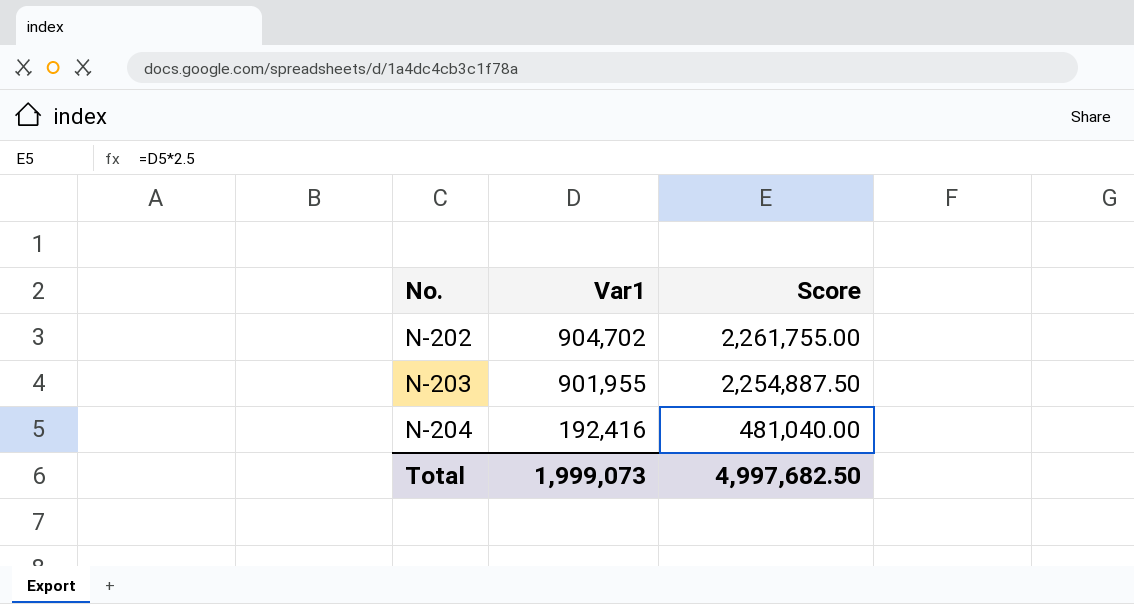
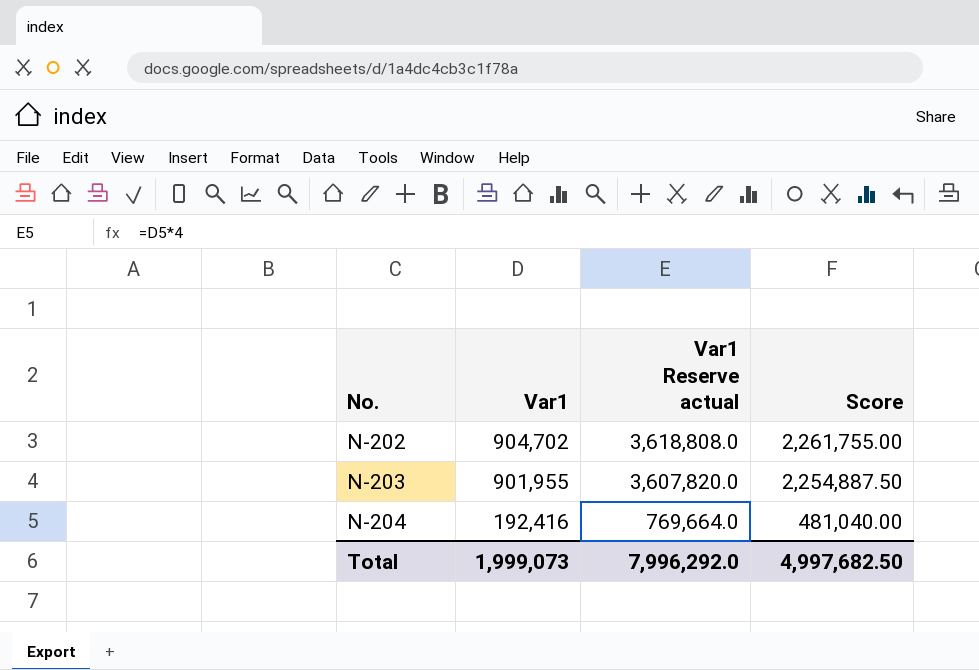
column Var1 Reserve actual | formula: none -> [Var1] * 4

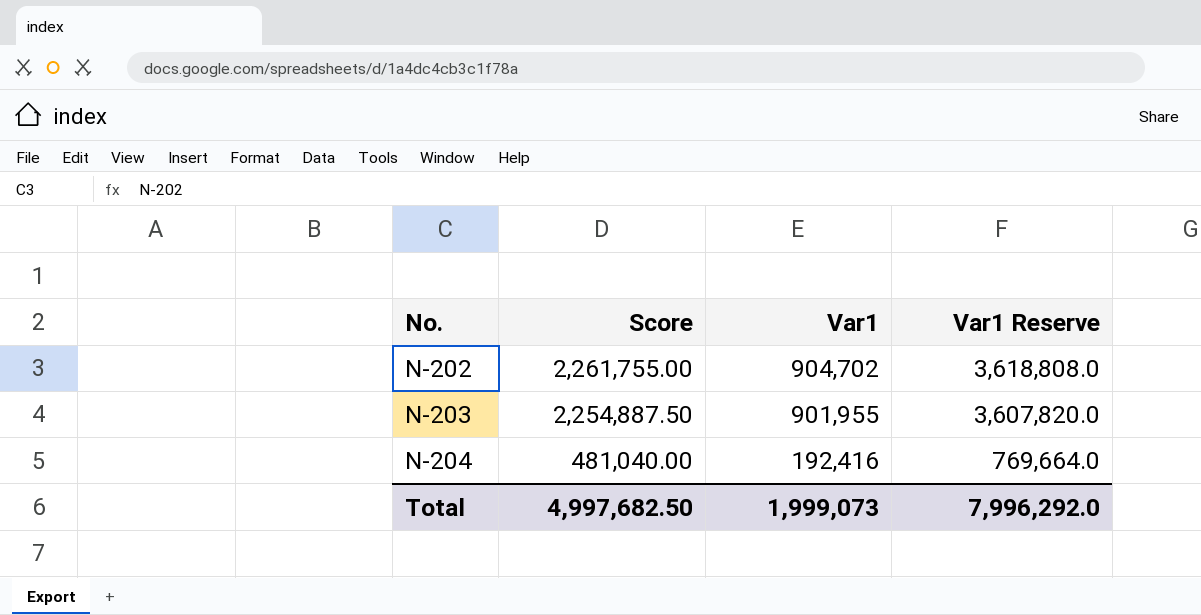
column Score | position: 4 -> 2
column name: Var1 Reserve actual -> Var1 Reserve

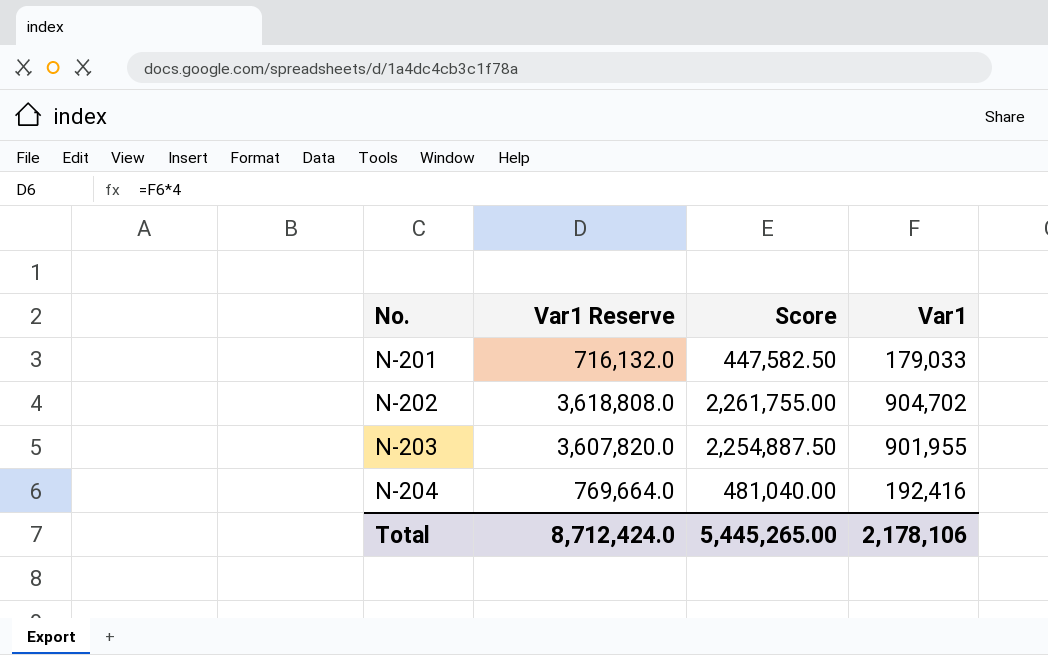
column Var1 Reserve | position: 4 -> 2
row N-201: none -> 716,132.0 | 447,582.50 | 179,033
Total | Var1 Reserve: 7,996,292.0 -> 8,712,424.0
Total | Score: 4,997,682.50 -> 5,445,265.00
Total | Var1: 1,999,073 -> 2,178,106

